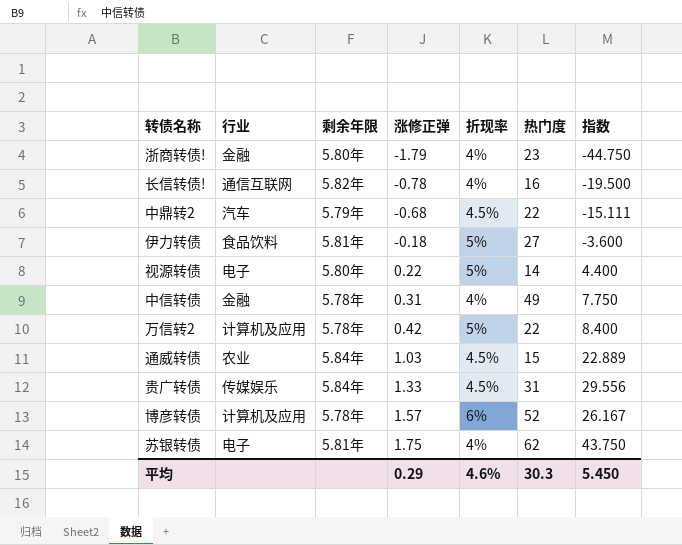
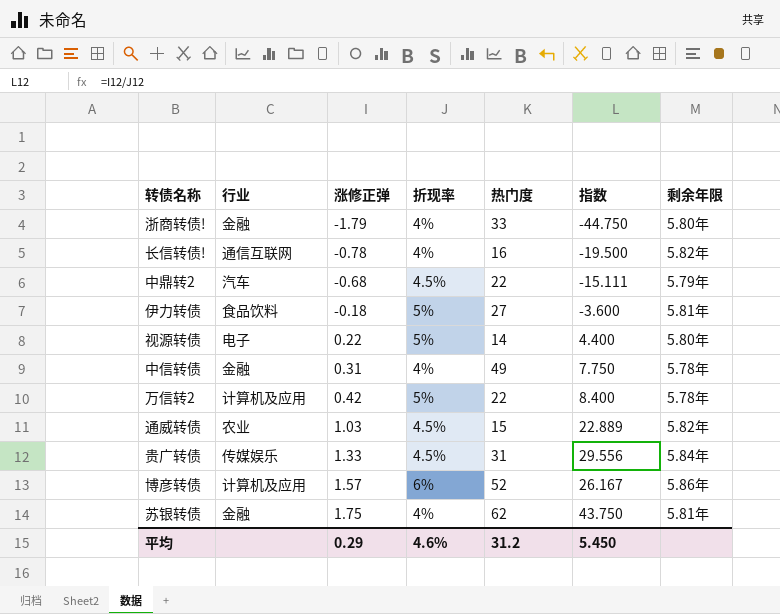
column 剩余年限 | position: 3 -> 7
浙商转债! | 热门度: 23 -> 33
通威转债 | 剩余年限: 5.84年 -> 5.82年
博彦转债 | 剩余年限: 5.78年 -> 5.86年
苏银转债 | 行业: 电子 -> 金融
平均 | 热门度: 30.3 -> 31.2

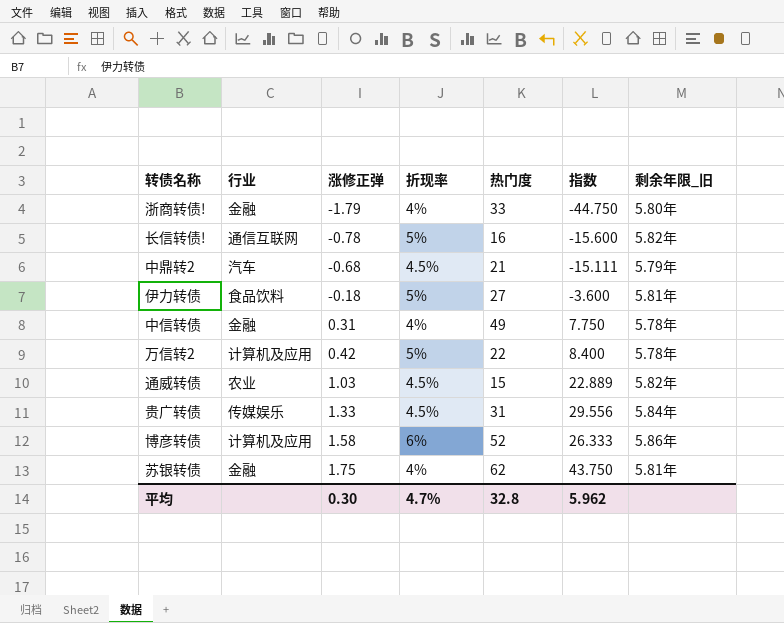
column name: 剩余年限 -> 剩余年限_旧
row 视源转债: 电子 | 0.22 | 5% | 14 | 4.400 | 5.80年 -> none
长信转债! | 折现率: 4% -> 5%
长信转债! | 指数: -19.500 -> -15.600
中鼎转2 | 热门度: 22 -> 21
博彦转债 | 涨修正弹: 1.57 -> 1.58
博彦转债 | 指数: 26.167 -> 26.333
平均 | 涨修正弹: 0.29 -> 0.30
平均 | 折现率: 4.6% -> 4.7%
平均 | 热门度: 31.2 -> 32.8
平均 | 指数: 5.450 -> 5.962

